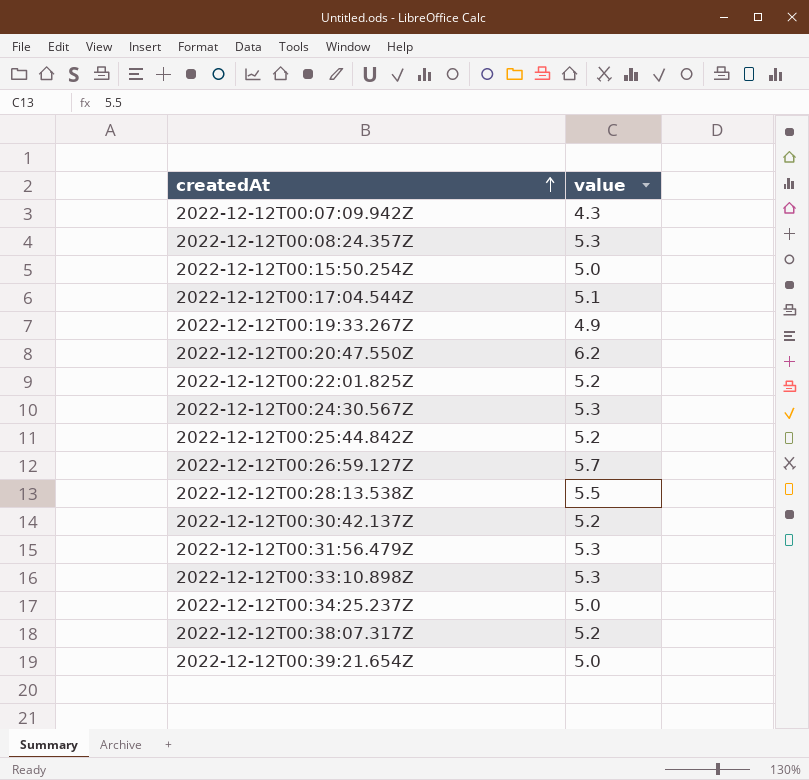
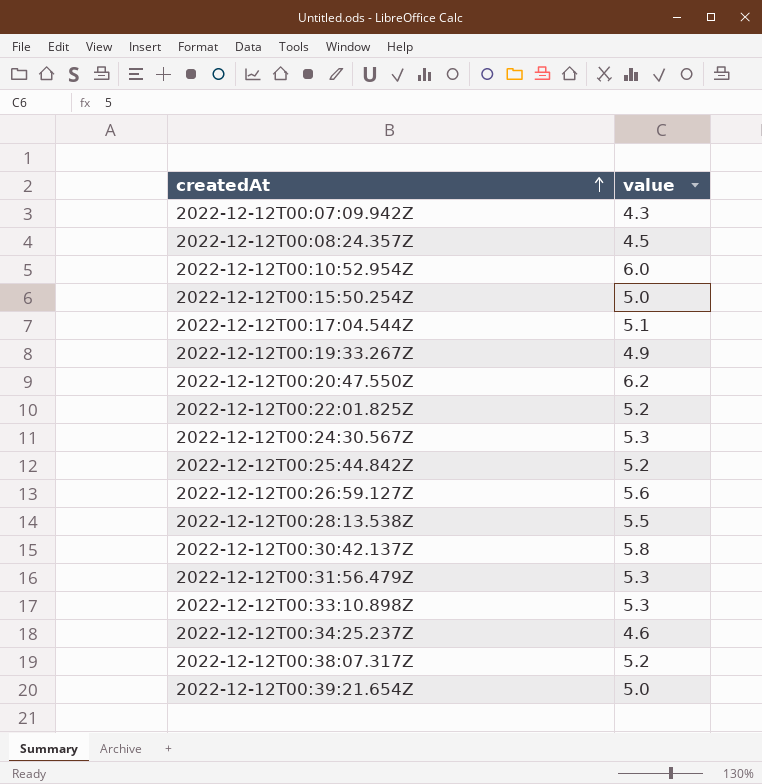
2022-12-12T00:08:24.357Z | value: 5.3 -> 4.5
row 2022-12-12T00:10:52.954Z: none -> 6.0
2022-12-12T00:26:59.127Z | value: 5.7 -> 5.6
2022-12-12T00:30:42.137Z | value: 5.2 -> 5.8
2022-12-12T00:34:25.237Z | value: 5.0 -> 4.6

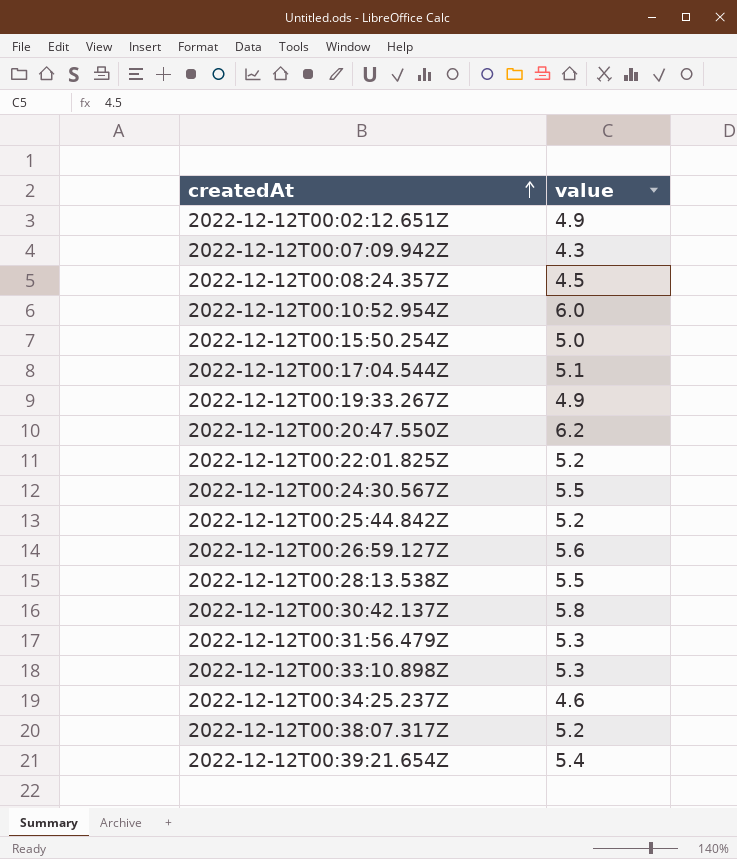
row 2022-12-12T00:02:12.651Z: none -> 4.9
2022-12-12T00:24:30.567Z | value: 5.3 -> 5.5
2022-12-12T00:39:21.654Z | value: 5.0 -> 5.4

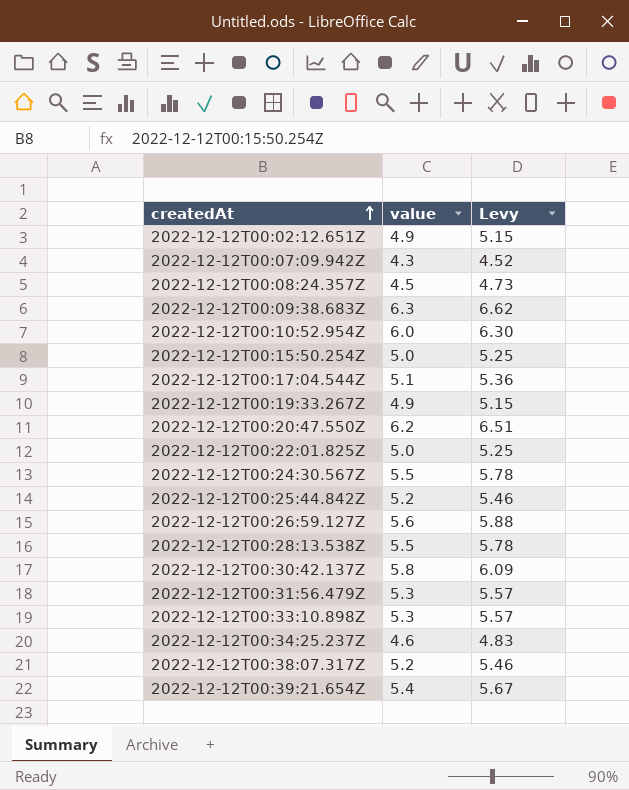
column Levy | formula: none -> [value] * 1.05
row 2022-12-12T00:09:38.683Z: none -> 6.3 | 6.62
2022-12-12T00:22:01.825Z | value: 5.2 -> 5.0

